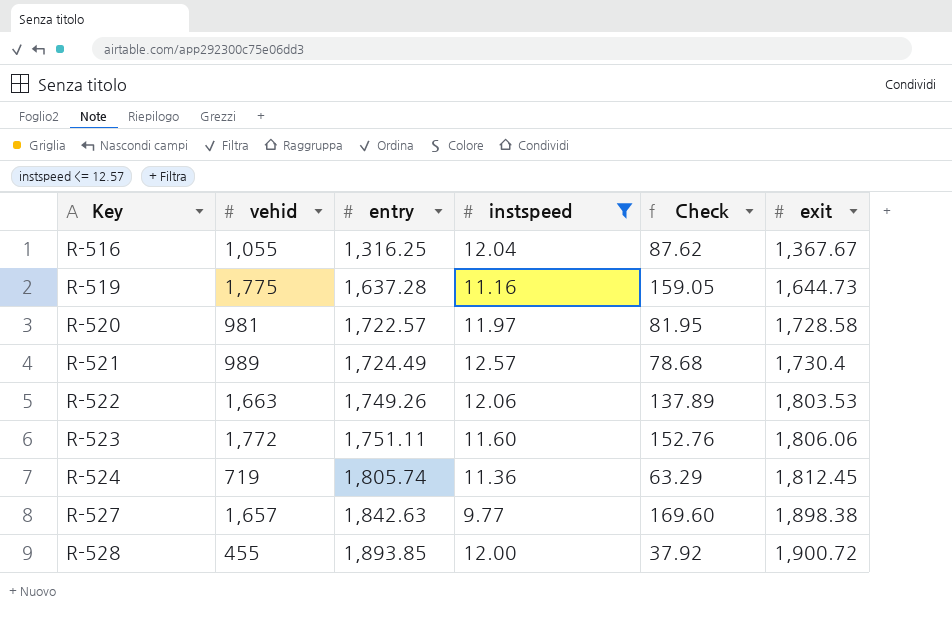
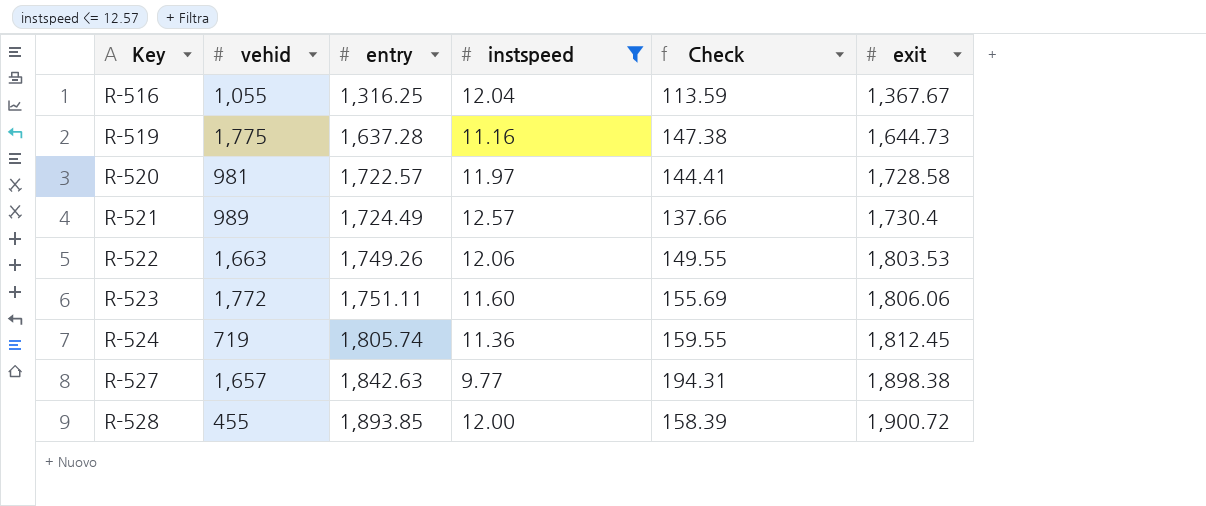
column Check | formula: [vehid] / [instspeed] -> [exit] / [instspeed]

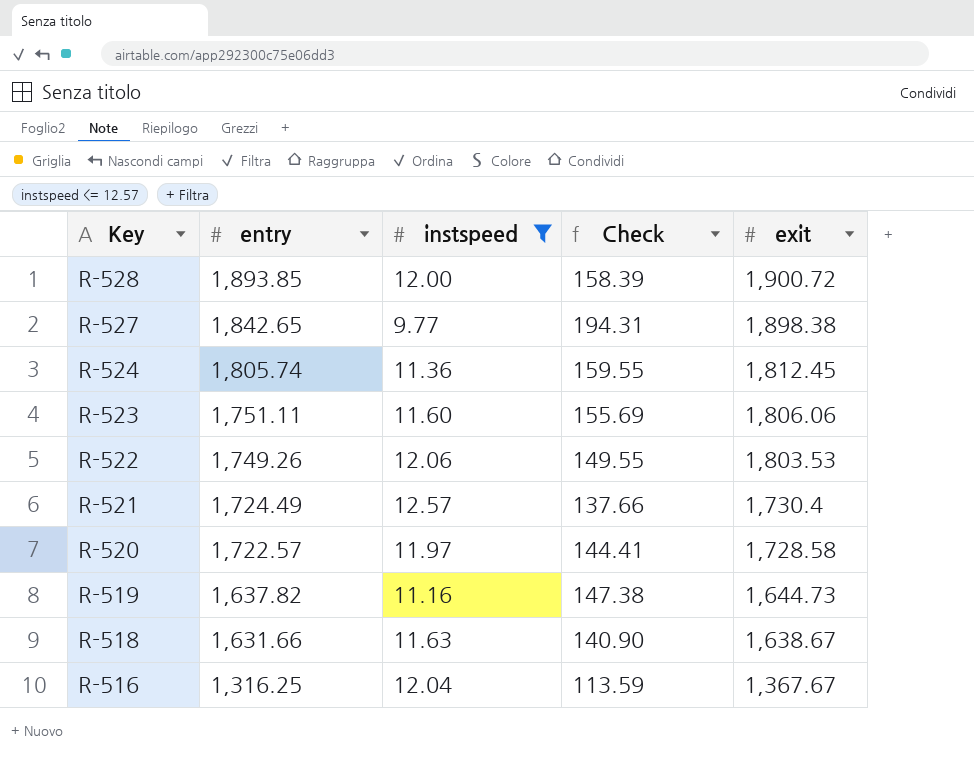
row order: Key ascending -> Key descending
column vehid | position: 2 -> none
R-527 | entry: 1,842.63 -> 1,842.65
R-519 | entry: 1,637.28 -> 1,637.82
row R-518: none -> 1,631.66 | 11.63 | 140.90 | 1,638.67

